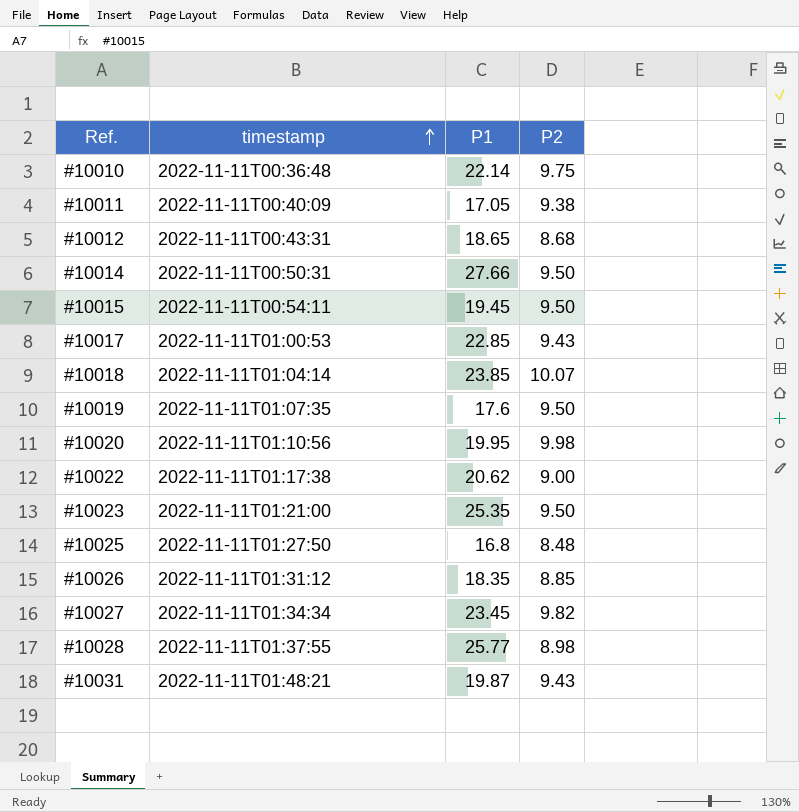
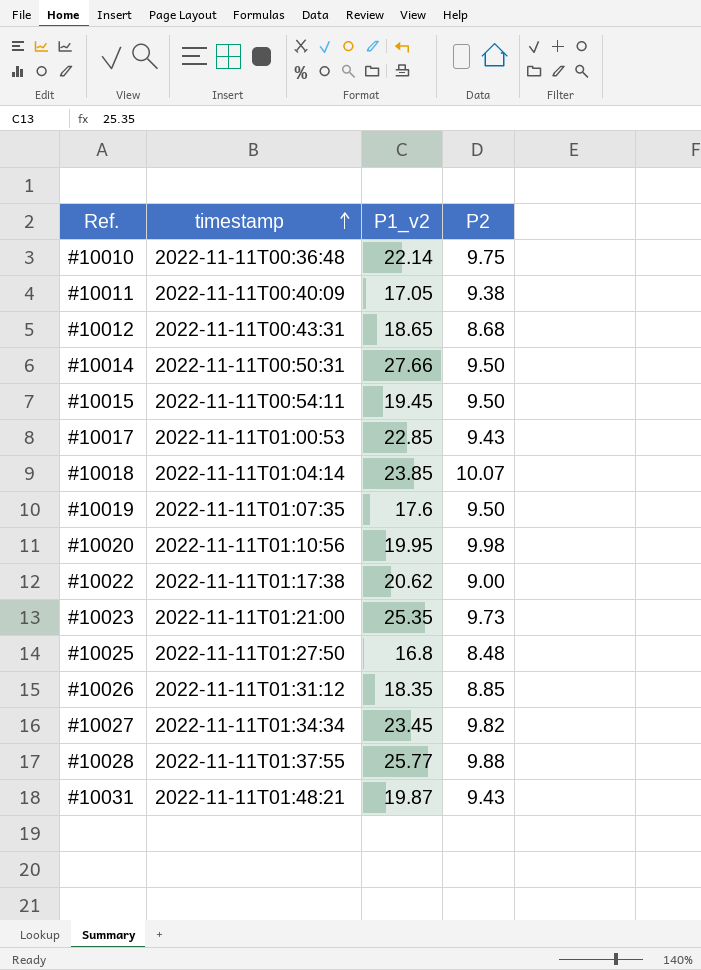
column name: P1 -> P1_v2
#10023 | P2: 9.50 -> 9.73
#10028 | P2: 8.98 -> 9.88

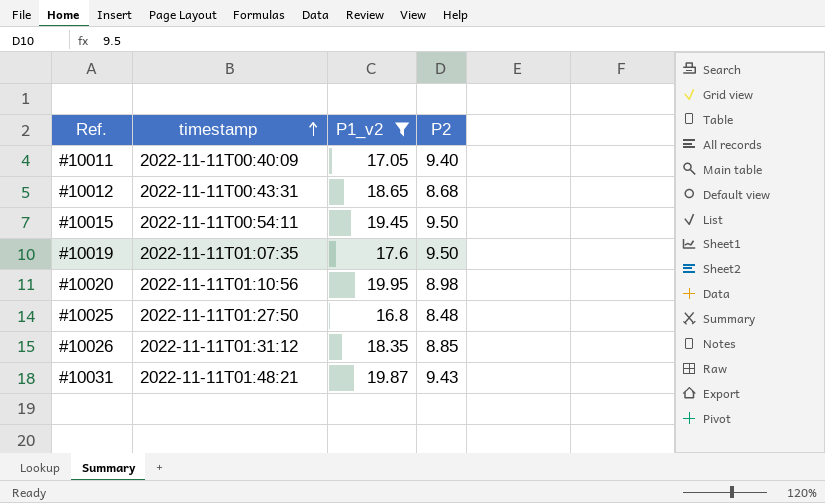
filter: none -> P1_v2 <= 19.95
#10011 | P2: 9.38 -> 9.40
#10020 | P2: 9.98 -> 8.98

